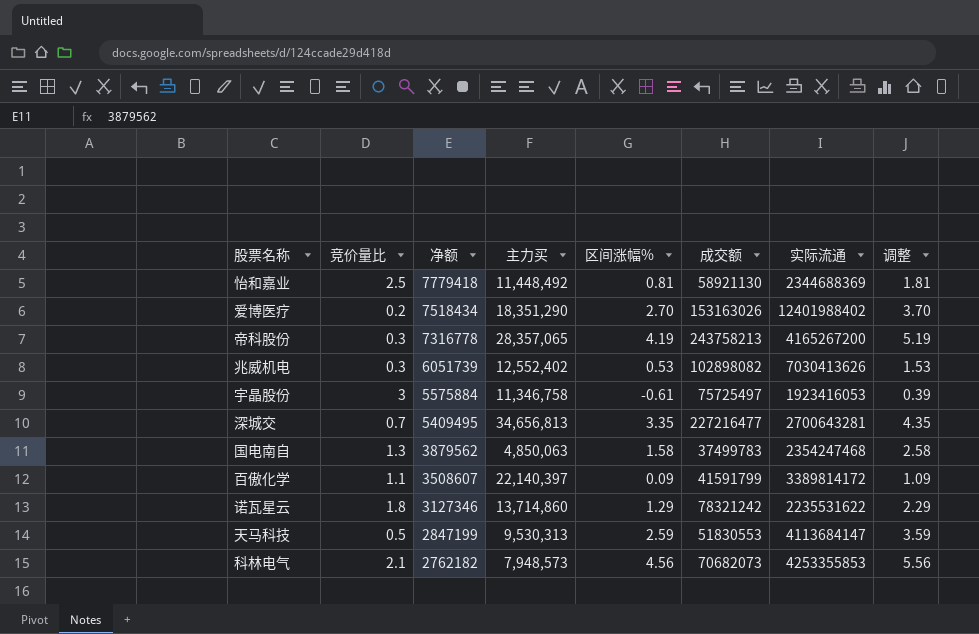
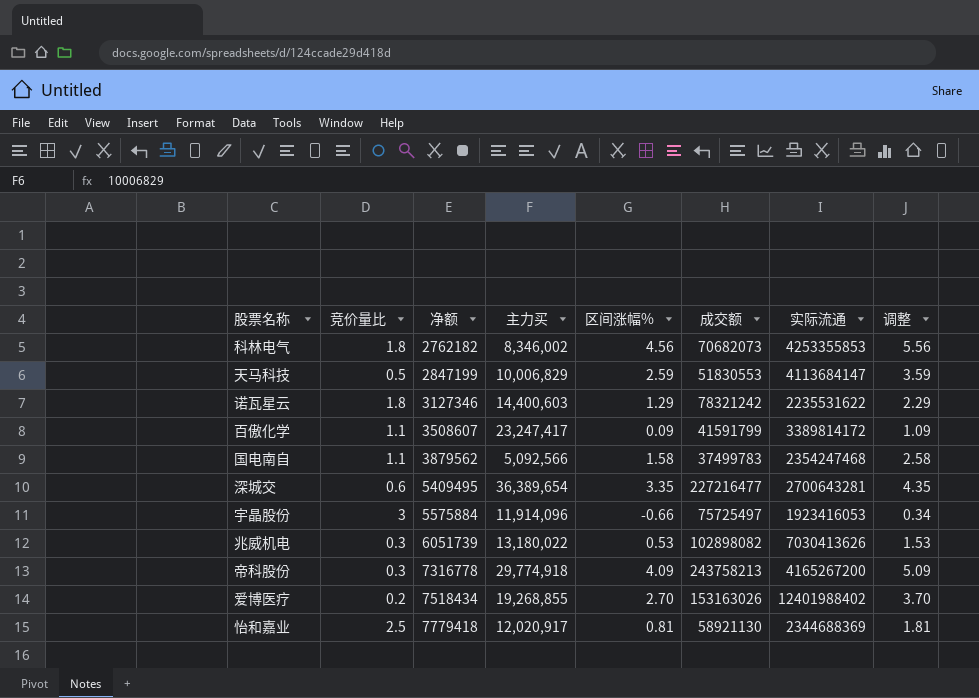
row order: 净额 descending -> 净额 ascending
科林电气 | 竞价量比: 2.1 -> 1.8
科林电气 | 主力买: 7,948,573 -> 8,346,002
天马科技 | 主力买: 9,530,313 -> 10,006,829
诺瓦星云 | 主力买: 13,714,860 -> 14,400,603
百傲化学 | 主力买: 22,140,397 -> 23,247,417
国电南自 | 竞价量比: 1.3 -> 1.1
国电南自 | 主力买: 4,850,063 -> 5,092,566
深城交 | 竞价量比: 0.7 -> 0.6
深城交 | 主力买: 34,656,813 -> 36,389,654
宇晶股份 | 主力买: 11,346,758 -> 11,914,096
宇晶股份 | 区间涨幅%: -0.61 -> -0.66
宇晶股份 | 调整: 0.39 -> 0.34
兆威机电 | 主力买: 12,552,402 -> 13,180,022
帝科股份 | 主力买: 28,357,065 -> 29,774,918
帝科股份 | 区间涨幅%: 4.19 -> 4.09
帝科股份 | 调整: 5.19 -> 5.09
爱博医疗 | 主力买: 18,351,290 -> 19,268,855
怡和嘉业 | 主力买: 11,448,492 -> 12,020,917

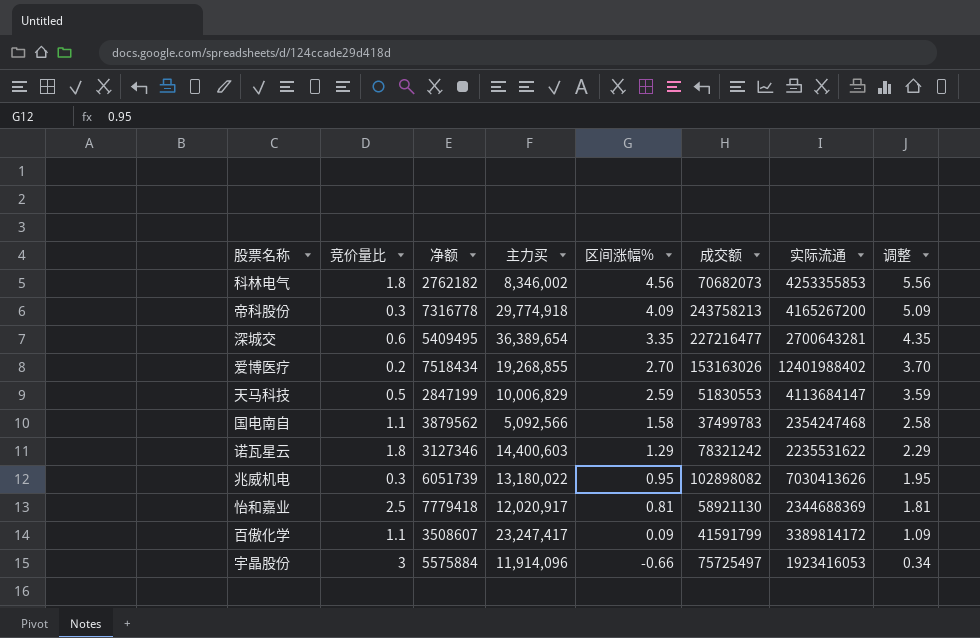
row order: 净额 ascending -> 区间涨幅% descending
兆威机电 | 区间涨幅%: 0.53 -> 0.95
兆威机电 | 调整: 1.53 -> 1.95

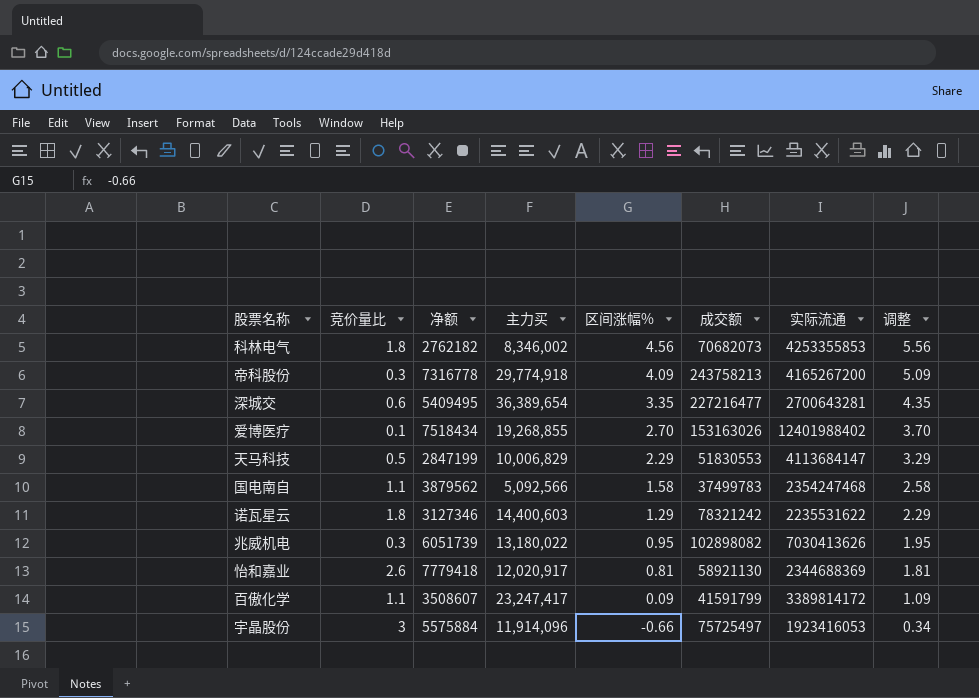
爱博医疗 | 竞价量比: 0.2 -> 0.1
天马科技 | 区间涨幅%: 2.59 -> 2.29
天马科技 | 调整: 3.59 -> 3.29
怡和嘉业 | 竞价量比: 2.5 -> 2.6

